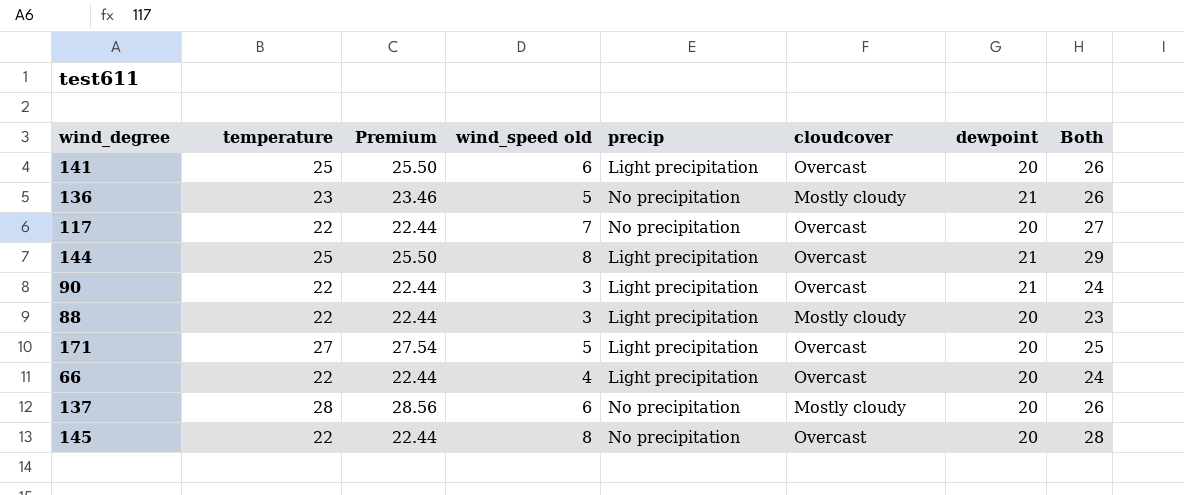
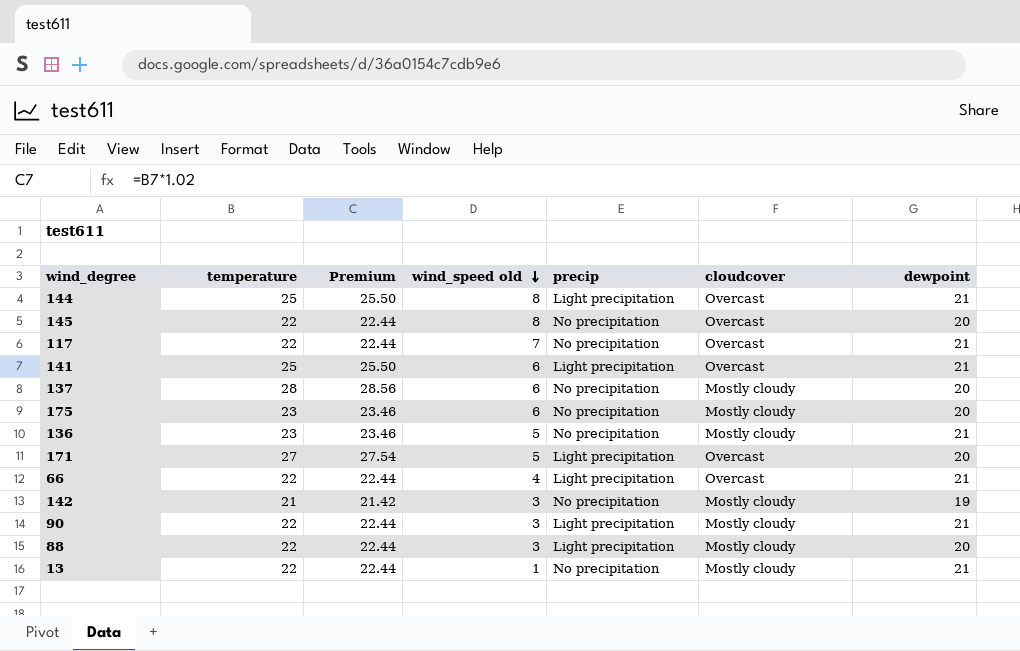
row order: none -> wind_speed old descending
column Both | formula: [wind_speed old] + [dewpoint] -> none
117 | dewpoint: 20 -> 21
141 | dewpoint: 20 -> 21
row 175: none -> 23 | 23.46 | 6 | No precipitation | Mostly cloudy | 20
66 | dewpoint: 20 -> 21
row 142: none -> 21 | 21.42 | 3 | No precipitation | Mostly cloudy | 19
90 | cloudcover: Overcast -> Mostly cloudy
row 13: none -> 22 | 22.44 | 1 | No precipitation | Mostly cloudy | 21

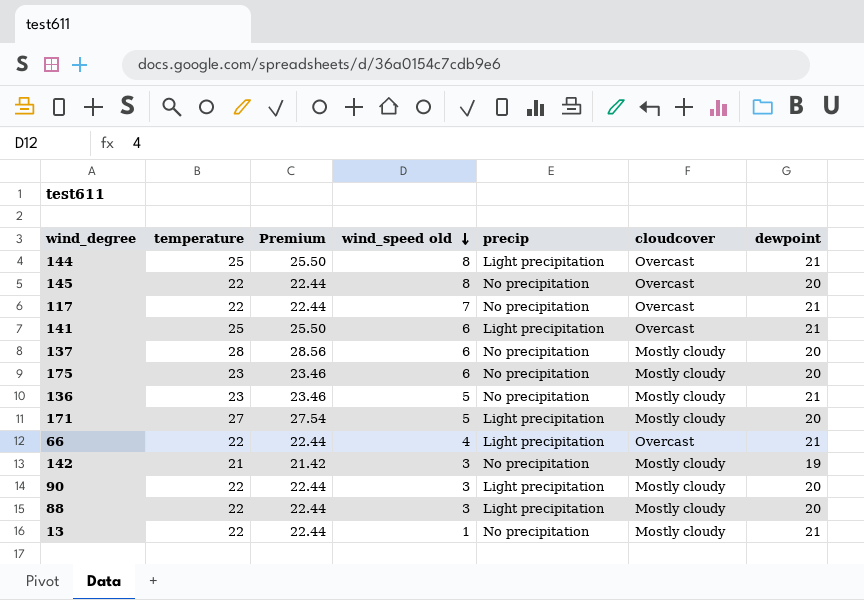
171 | cloudcover: Overcast -> Mostly cloudy
90 | dewpoint: 21 -> 20

